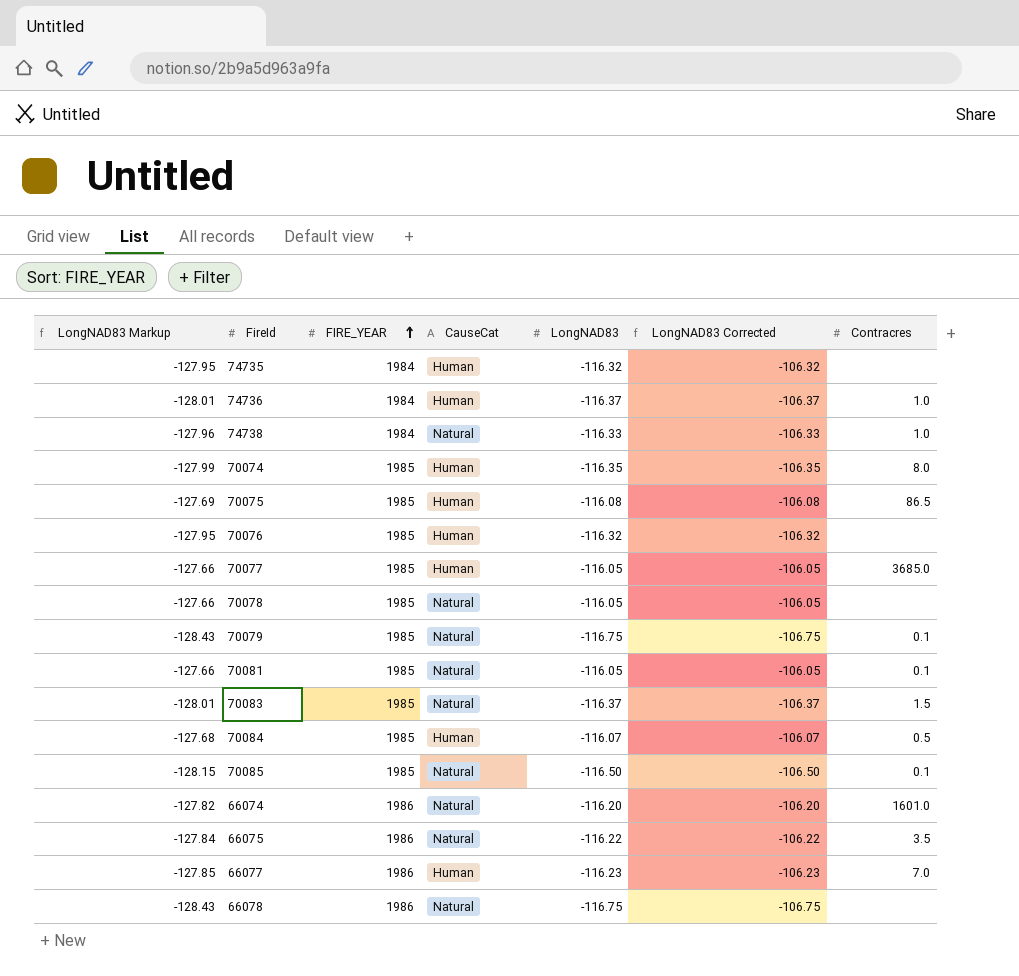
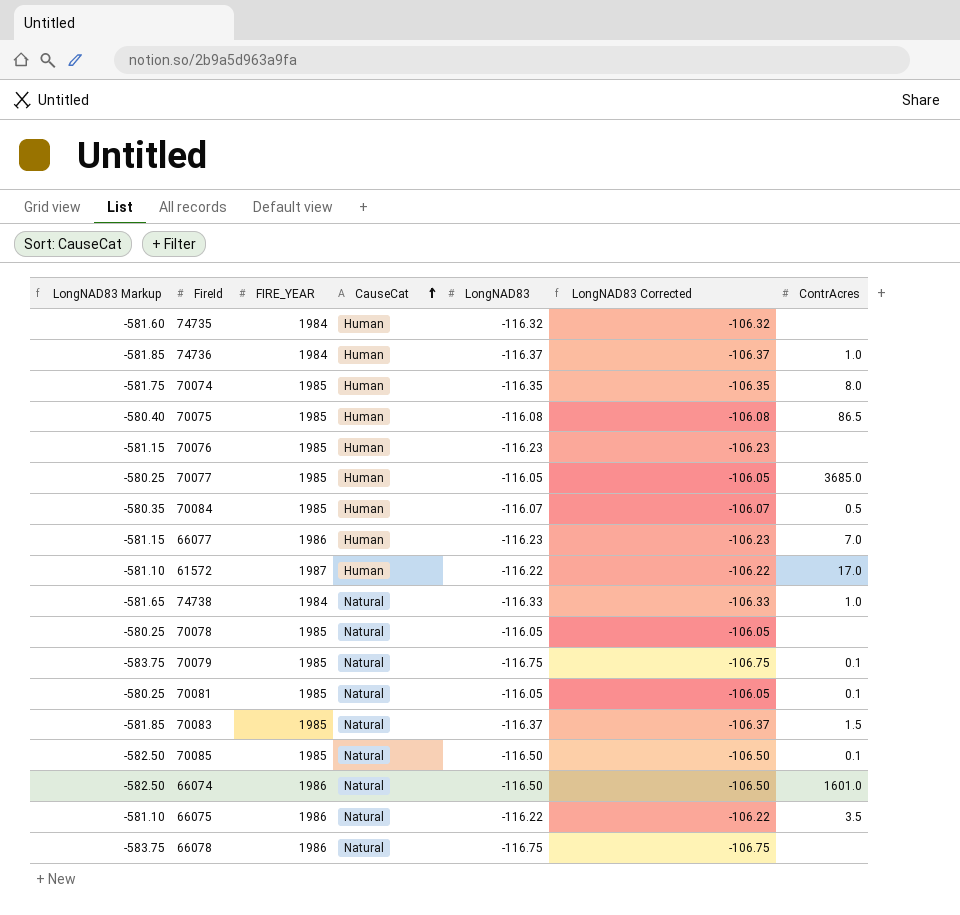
row order: FIRE_YEAR ascending -> CauseCat ascending
column LongNAD83 Markup | formula: [LongNAD83] * 1.1 -> [LongNAD83] * 5
column name: Contracres -> ContrAcres
70076 | LongNAD83: -116.32 -> -116.23
70076 | LongNAD83 Corrected: -106.32 -> -106.23
row 61572: none -> -581.10 | 1987 | Human | -116.22 | -106.22 | 17.0
66074 | LongNAD83: -116.20 -> -116.50
66074 | LongNAD83 Corrected: -106.20 -> -106.50

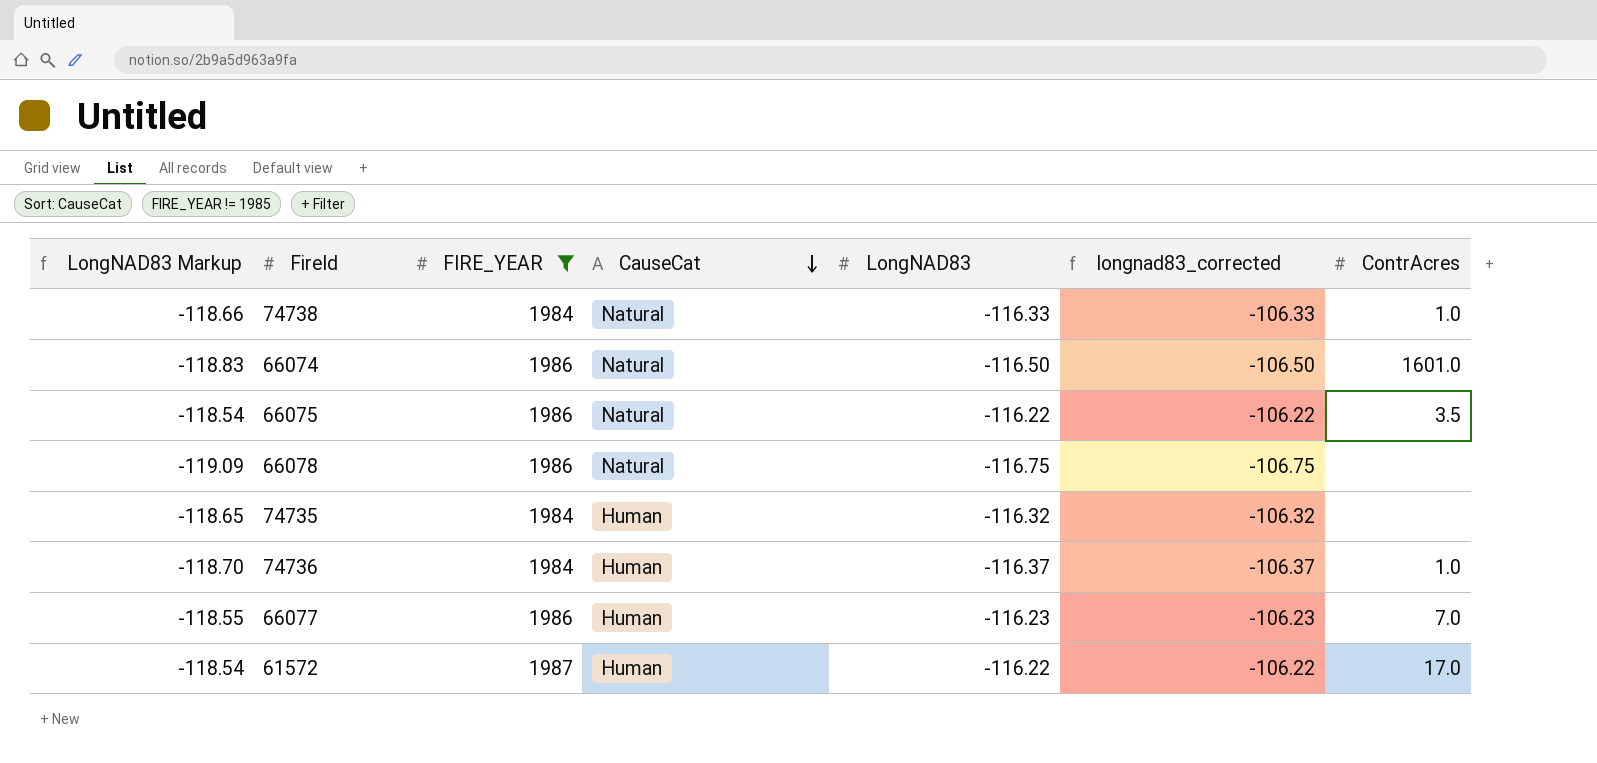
filter: none -> FIRE_YEAR != 1985
row order: CauseCat ascending -> CauseCat descending
column LongNAD83 Markup | formula: [LongNAD83] * 5 -> [LongNAD83] * 1.02
column name: LongNAD83 Corrected -> longnad83_corrected

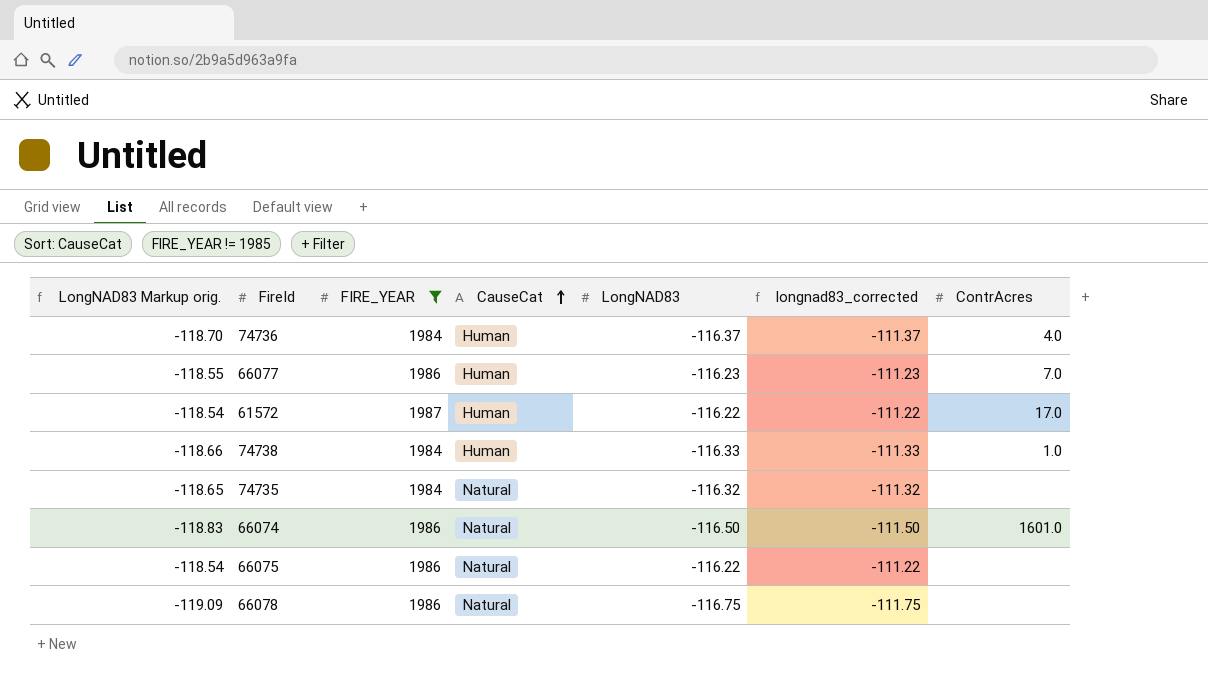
row order: CauseCat descending -> CauseCat ascending
column name: LongNAD83 Markup -> LongNAD83 Markup orig.
column longnad83_corrected | formula: [LongNAD83] + 10 -> [LongNAD83] + 5
74736 | ContrAcres: 1.0 -> 4.0
74738 | CauseCat: Natural -> Human
74735 | CauseCat: Human -> Natural
66075 | ContrAcres: 3.5 -> none

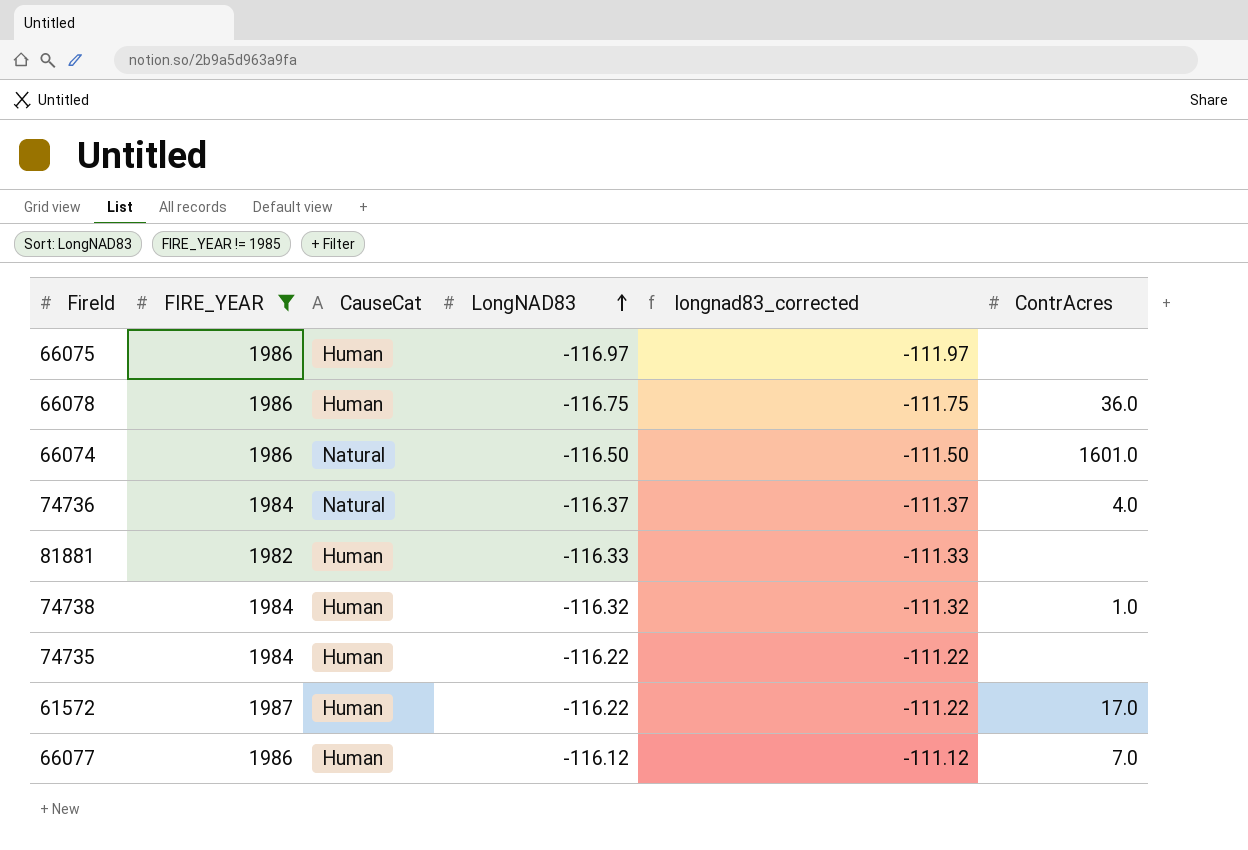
row order: CauseCat ascending -> LongNAD83 ascending
column LongNAD83 Markup orig. | formula: [LongNAD83] * 1.02 -> none
66075 | CauseCat: Natural -> Human
66075 | LongNAD83: -116.22 -> -116.97
66075 | longnad83_corrected: -111.22 -> -111.97
66078 | CauseCat: Natural -> Human
66078 | ContrAcres: none -> 36.0
74736 | CauseCat: Human -> Natural
row 81881: none -> 1982 | Human | -116.33 | -111.33 | none
74738 | LongNAD83: -116.33 -> -116.32
74738 | longnad83_corrected: -111.33 -> -111.32
74735 | CauseCat: Natural -> Human
74735 | LongNAD83: -116.32 -> -116.22
74735 | longnad83_corrected: -111.32 -> -111.22
66077 | LongNAD83: -116.23 -> -116.12
66077 | longnad83_corrected: -111.23 -> -111.12

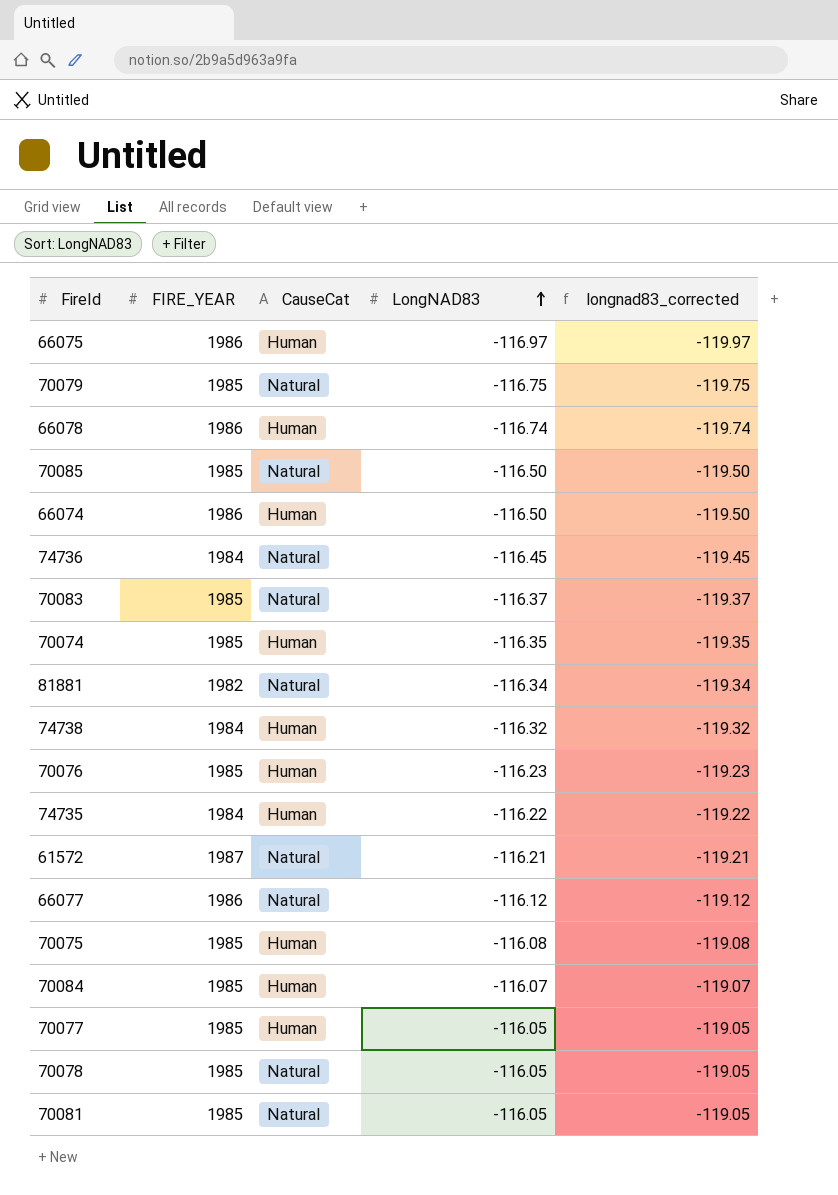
filter: FIRE_YEAR != 1985 -> none
column ContrAcres | position: 6 -> none
column longnad83_corrected | formula: [LongNAD83] + 5 -> [LongNAD83] - 3
66078 | LongNAD83: -116.75 -> -116.74
66074 | CauseCat: Natural -> Human
74736 | LongNAD83: -116.37 -> -116.45
81881 | CauseCat: Human -> Natural
81881 | LongNAD83: -116.33 -> -116.34
61572 | CauseCat: Human -> Natural
61572 | LongNAD83: -116.22 -> -116.21
66077 | CauseCat: Human -> Natural

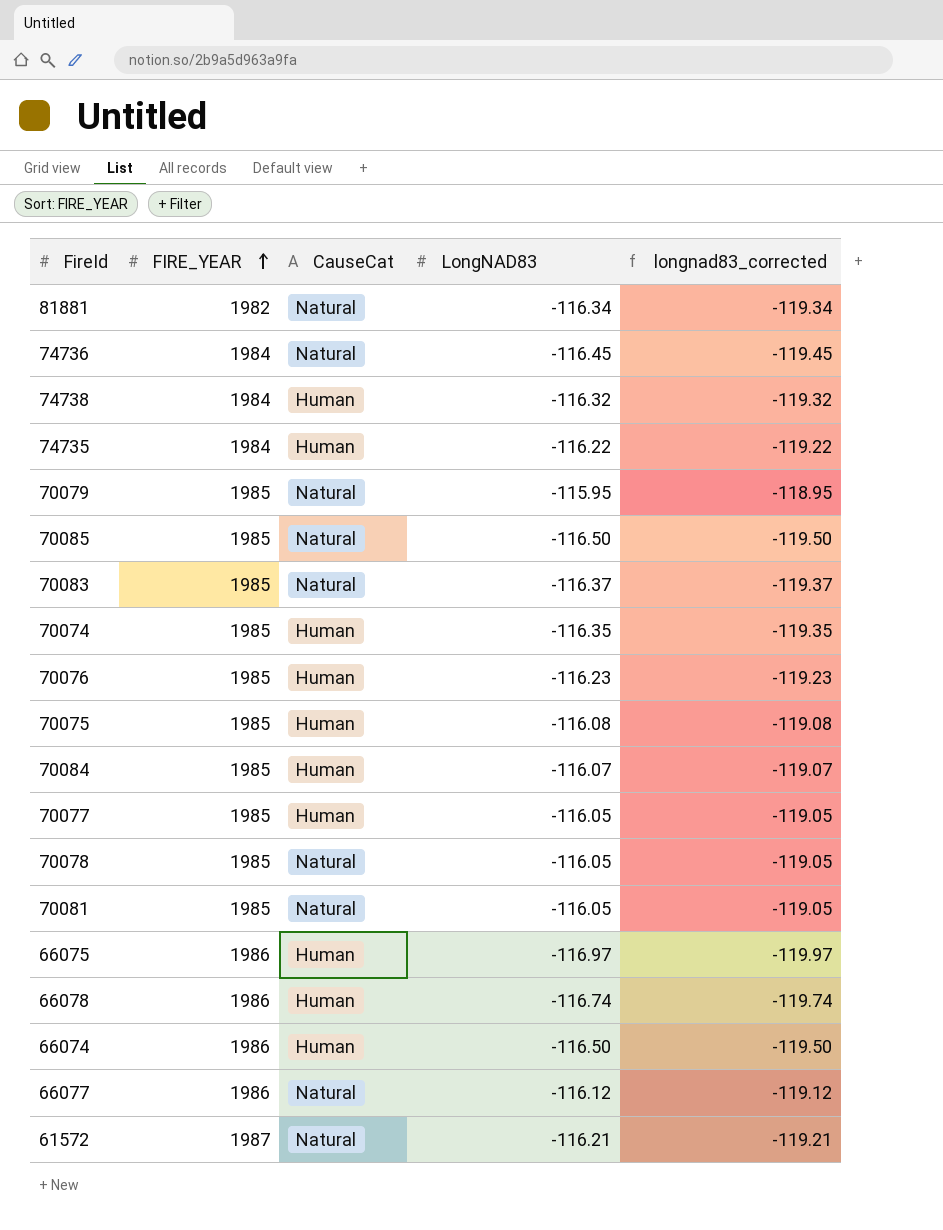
row order: LongNAD83 ascending -> FIRE_YEAR ascending
70079 | LongNAD83: -116.75 -> -115.95
70079 | longnad83_corrected: -119.75 -> -118.95

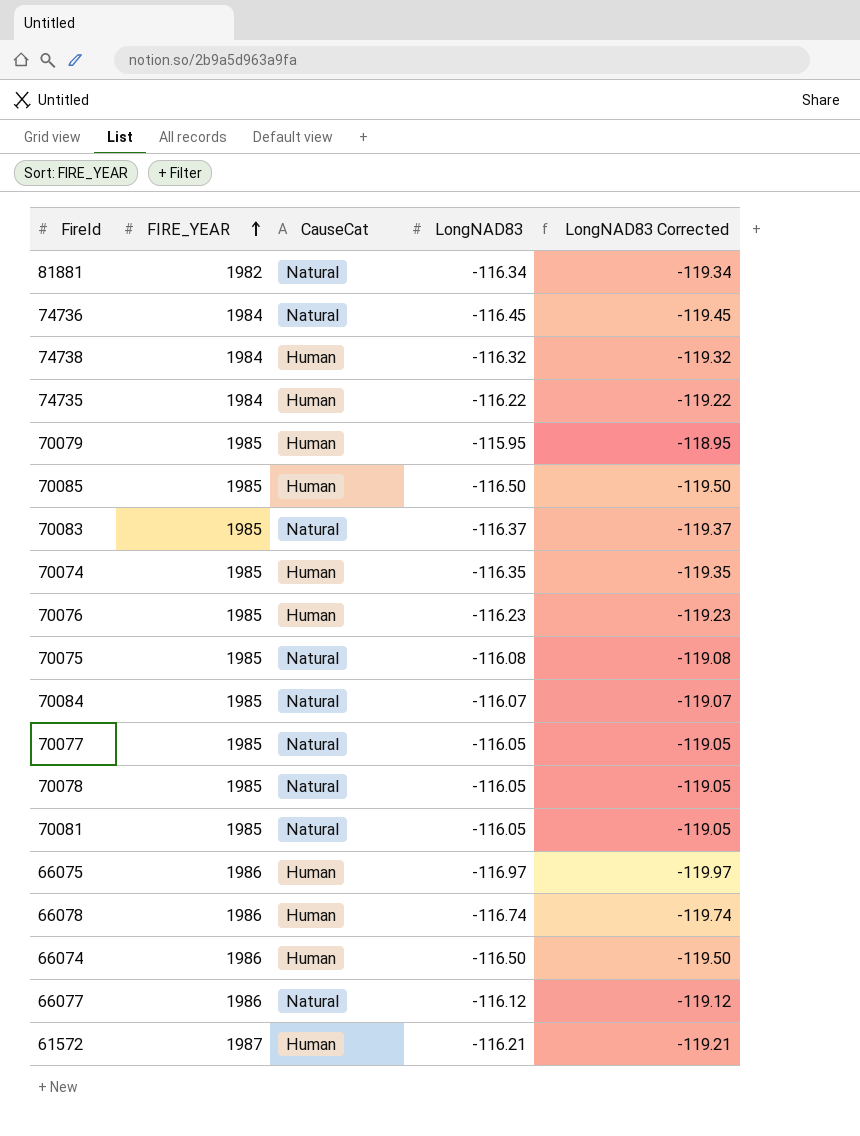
column name: longnad83_corrected -> LongNAD83 Corrected
70079 | CauseCat: Natural -> Human
70085 | CauseCat: Natural -> Human
70075 | CauseCat: Human -> Natural
70084 | CauseCat: Human -> Natural
70077 | CauseCat: Human -> Natural
61572 | CauseCat: Natural -> Human

